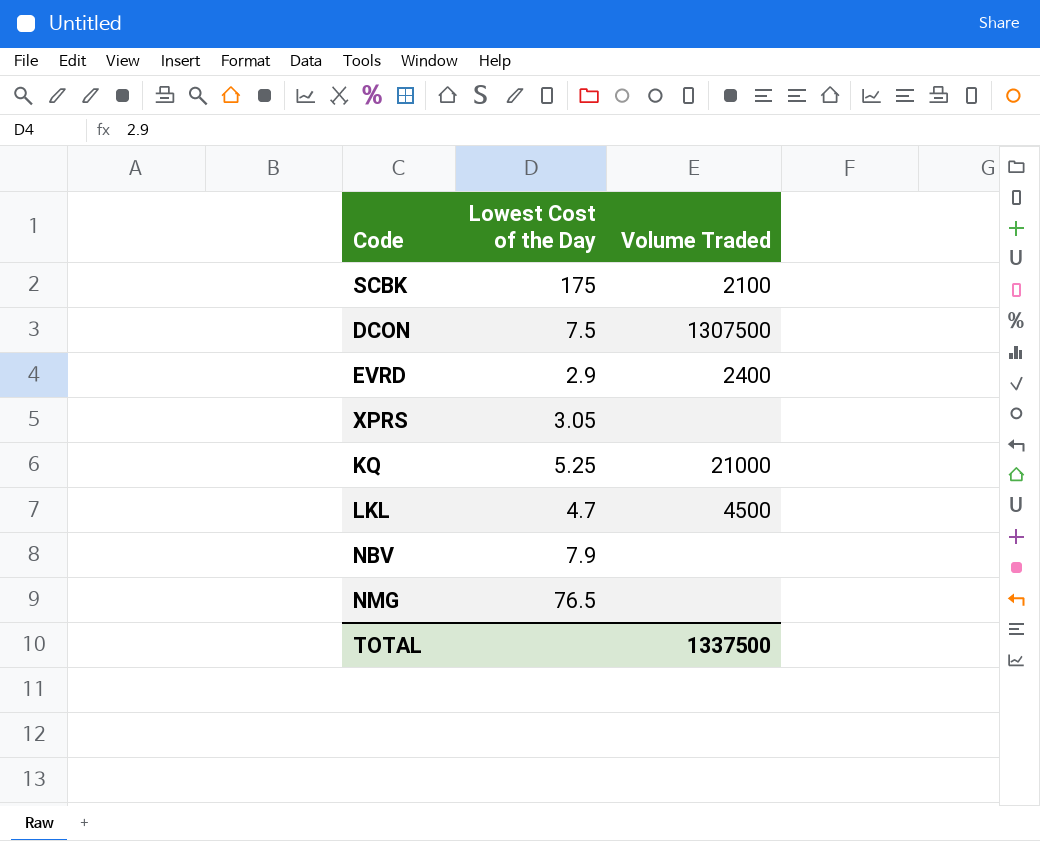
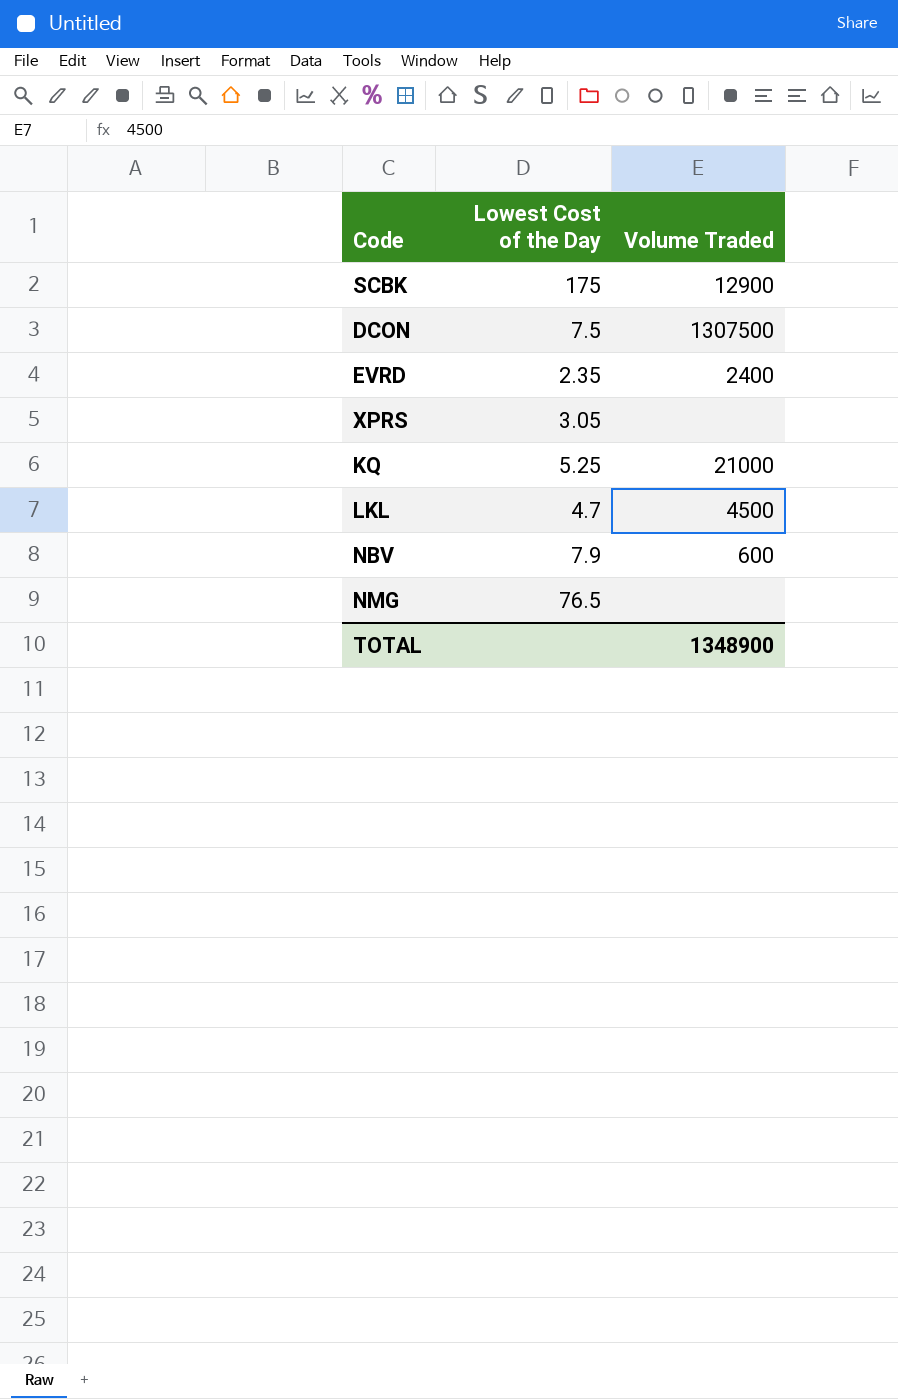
SCBK | Volume Traded: 2100 -> 12900
EVRD | Lowest Cost of the Day: 2.9 -> 2.35
NBV | Volume Traded: none -> 600
TOTAL | Volume Traded: 1337500 -> 1348900

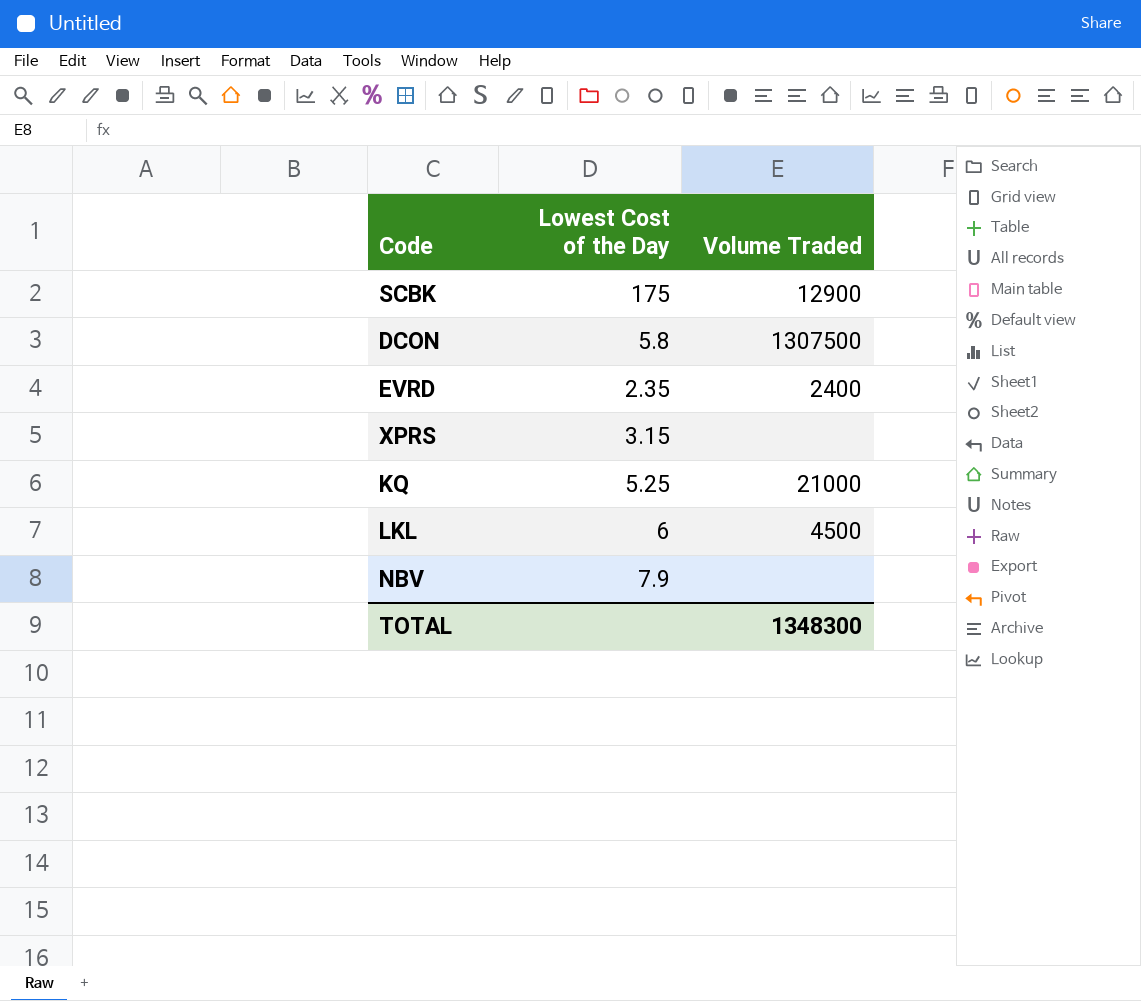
row NMG: 76.5 | none -> none
DCON | Lowest Cost of the Day: 7.5 -> 5.8
XPRS | Lowest Cost of the Day: 3.05 -> 3.15
LKL | Lowest Cost of the Day: 4.7 -> 6
NBV | Volume Traded: 600 -> none
TOTAL | Volume Traded: 1348900 -> 1348300

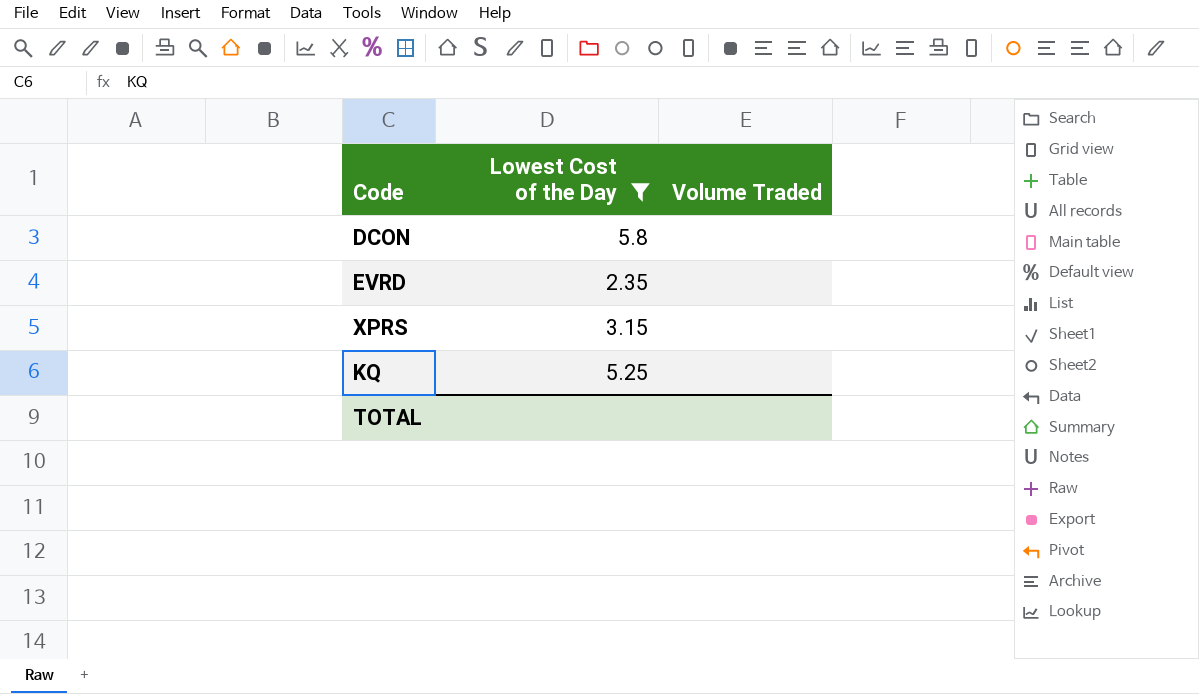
filter: none -> Lowest Cost of the Day <= 5.8
DCON | Volume Traded: 1307500 -> none
EVRD | Volume Traded: 2400 -> none
KQ | Volume Traded: 21000 -> none
TOTAL | Volume Traded: 1348300 -> none

